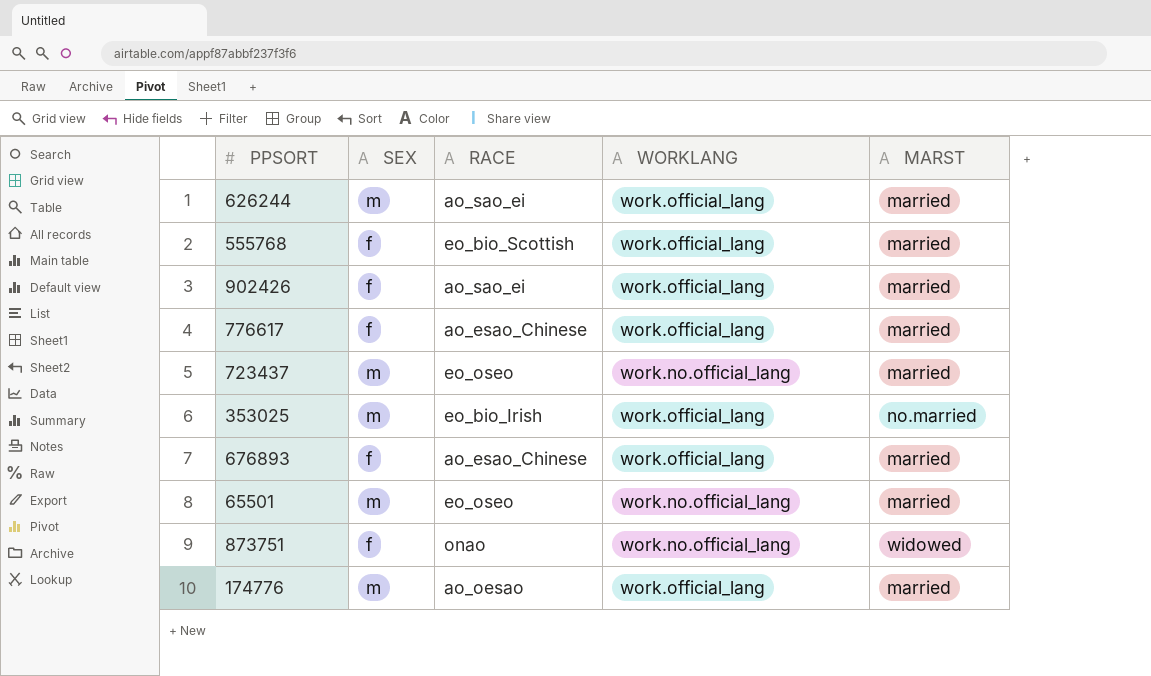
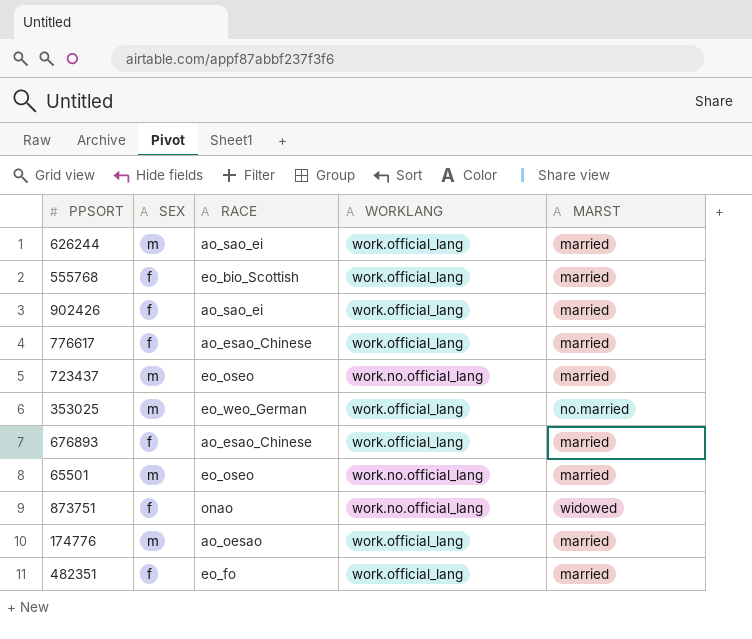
353025 | RACE: eo_bio_Irish -> eo_weo_German
row 482351: none -> f | eo_fo | work.official_lang | married

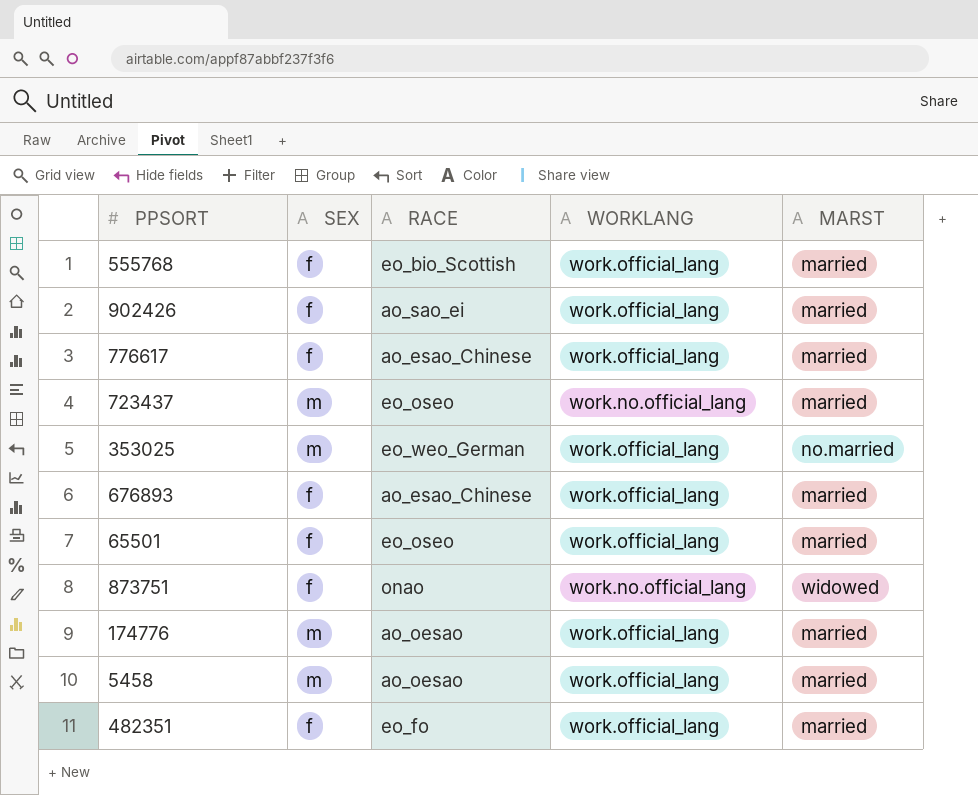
row 626244: m | ao_sao_ei | work.official_lang | married -> none
65501 | SEX: m -> f
65501 | WORKLANG: work.no.official_lang -> work.official_lang
row 5458: none -> m | ao_oesao | work.official_lang | married

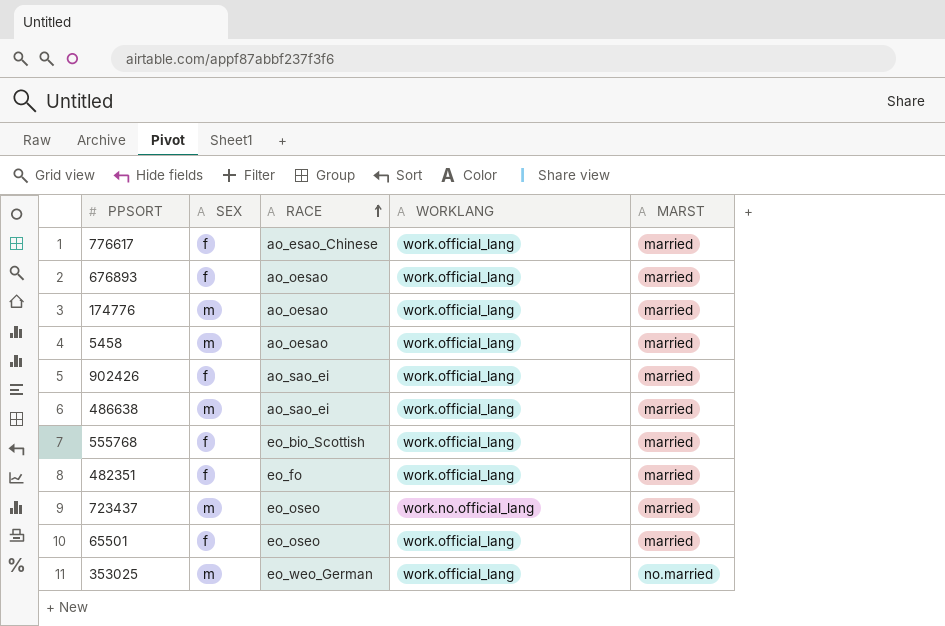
row order: none -> RACE ascending
row 873751: f | onao | work.no.official_lang | widowed -> none
676893 | RACE: ao_esao_Chinese -> ao_oesao
row 486638: none -> m | ao_sao_ei | work.official_lang | married

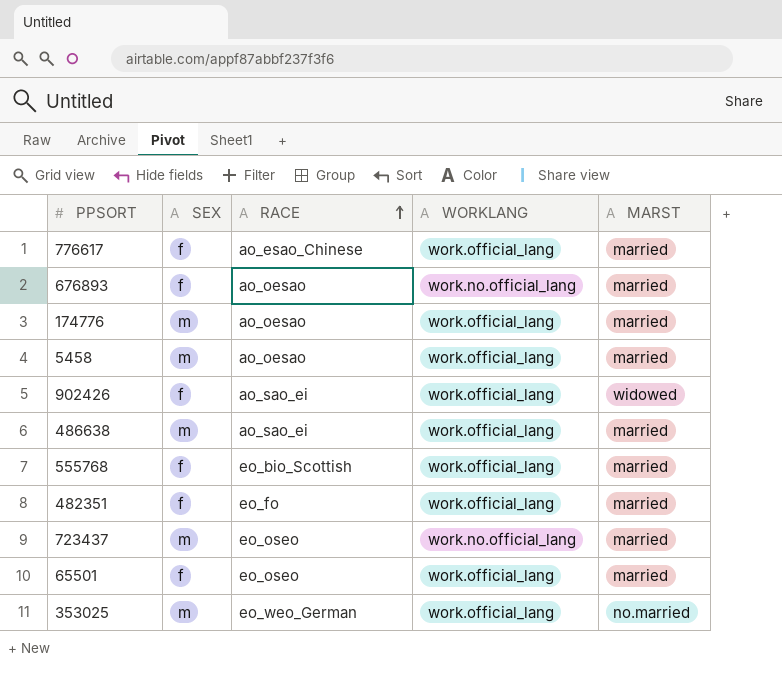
676893 | WORKLANG: work.official_lang -> work.no.official_lang
902426 | MARST: married -> widowed

